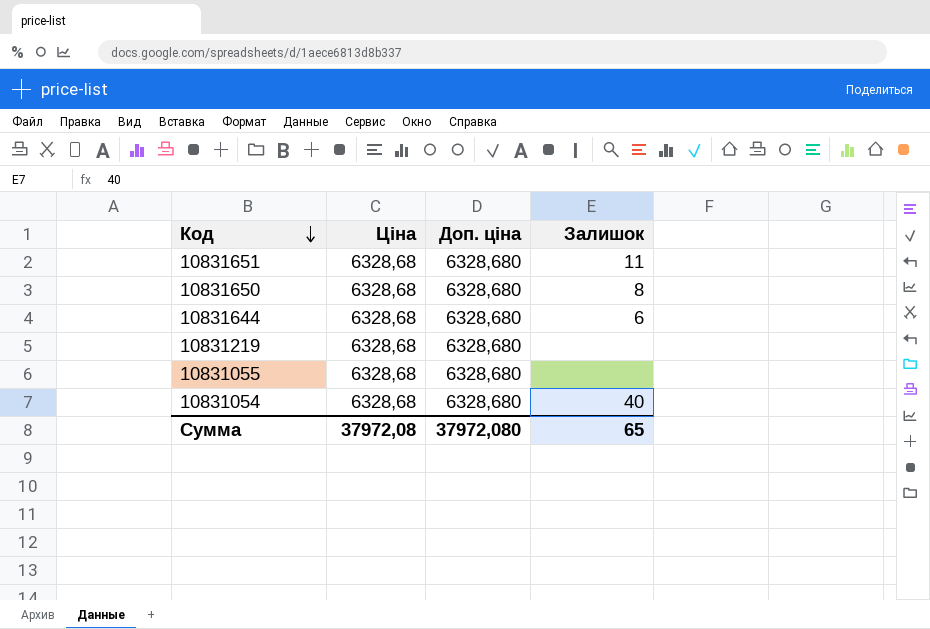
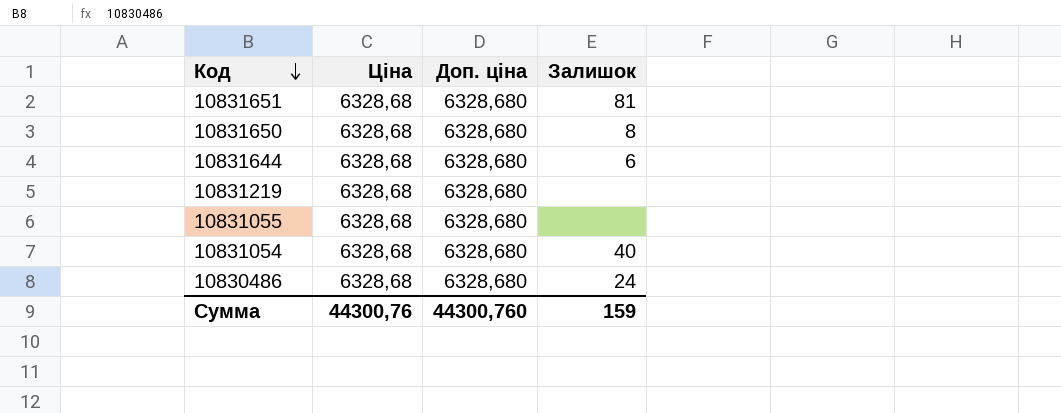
10831651 | Залишок: 11 -> 81
row 10830486: none -> 6328,68 | 6328,680 | 24
Сумма | Ціна: 37972,08 -> 44300,76
Сумма | Доп. ціна: 37972,080 -> 44300,760
Сумма | Залишок: 65 -> 159

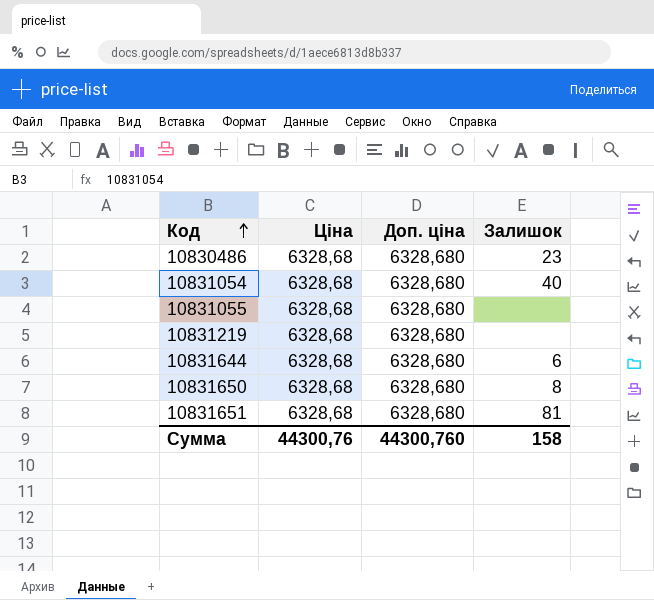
row order: Код descending -> Код ascending
10830486 | Залишок: 24 -> 23
Сумма | Залишок: 159 -> 158

